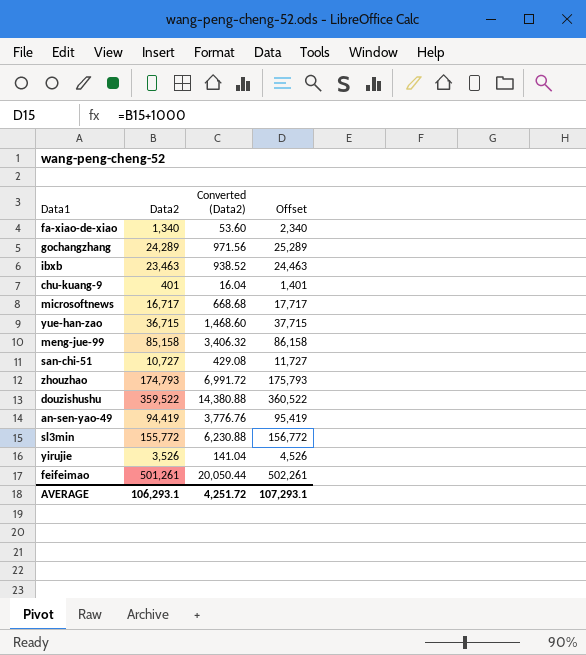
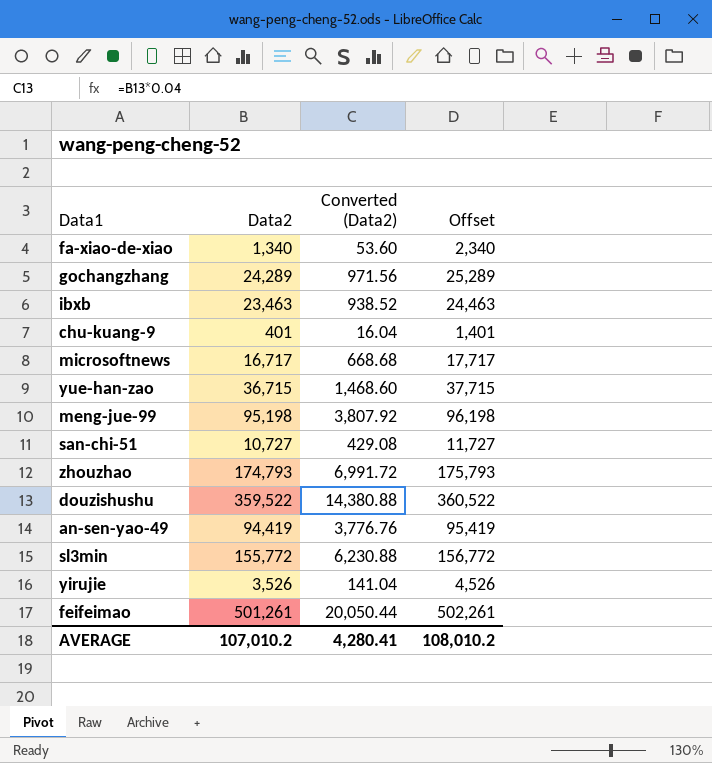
meng-jue-99 | Data2: 85,158 -> 95,198
meng-jue-99 | Converted (Data2): 3,406.32 -> 3,807.92
meng-jue-99 | Offset: 86,158 -> 96,198
AVERAGE | Data2: 106,293.1 -> 107,010.2
AVERAGE | Converted (Data2): 4,251.72 -> 4,280.41
AVERAGE | Offset: 107,293.1 -> 108,010.2

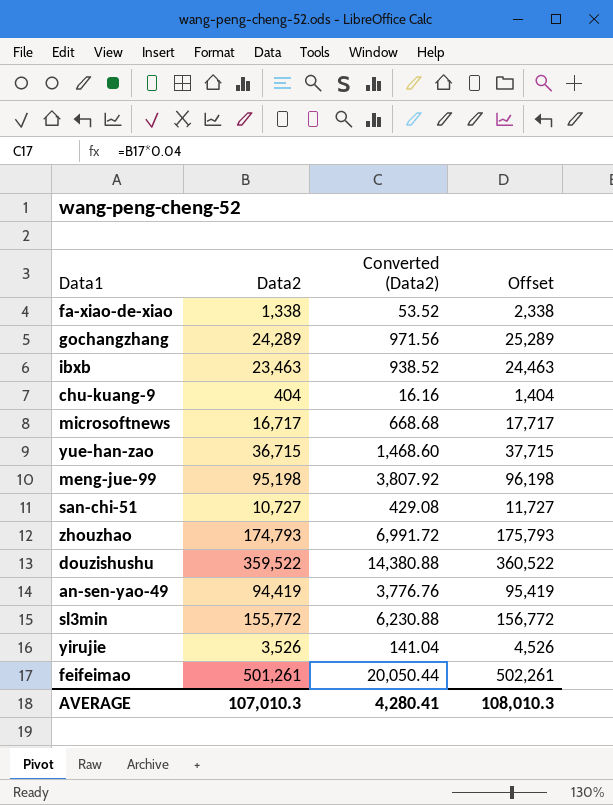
fa-xiao-de-xiao | Data2: 1,340 -> 1,338
fa-xiao-de-xiao | Converted (Data2): 53.60 -> 53.52
fa-xiao-de-xiao | Offset: 2,340 -> 2,338
chu-kuang-9 | Data2: 401 -> 404
chu-kuang-9 | Converted (Data2): 16.04 -> 16.16
chu-kuang-9 | Offset: 1,401 -> 1,404
AVERAGE | Data2: 107,010.2 -> 107,010.3
AVERAGE | Offset: 108,010.2 -> 108,010.3

